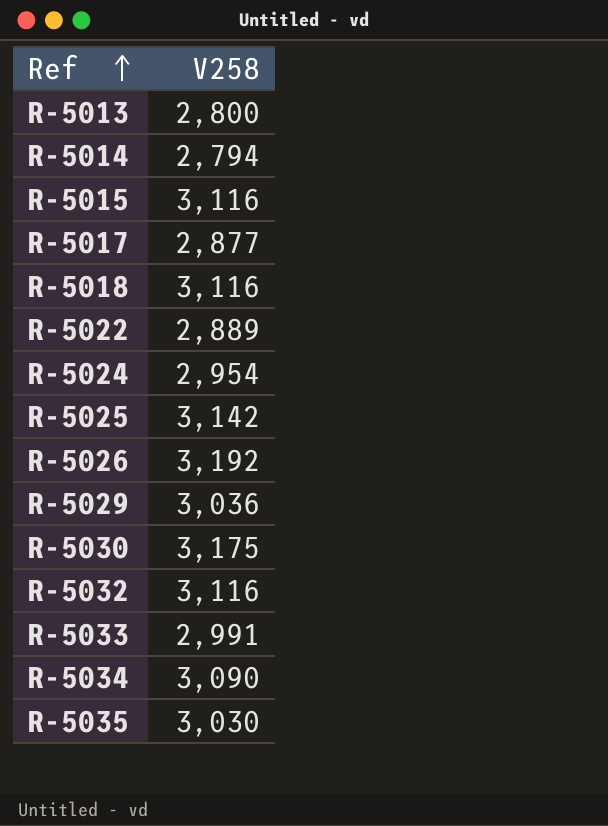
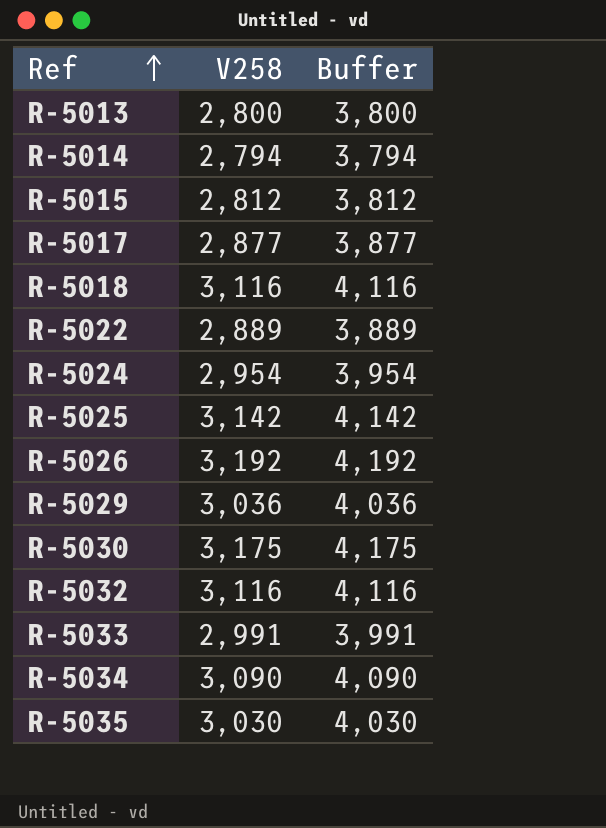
column Buffer | formula: none -> [V258] + 1000
R-5015 | V258: 3,116 -> 2,812

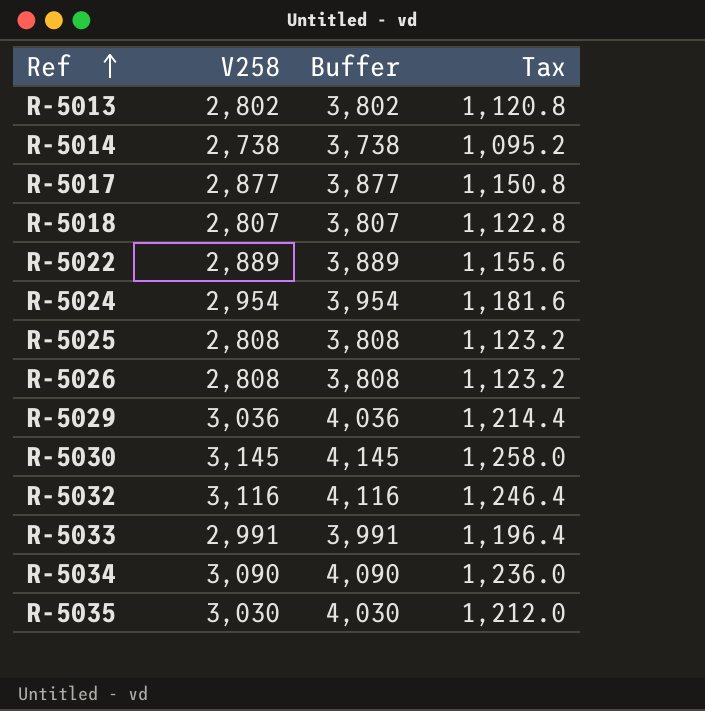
column Tax | formula: none -> [V258] * 0.4
row R-5015: 2,812 | 3,812 -> none
R-5013 | V258: 2,800 -> 2,802
R-5013 | Buffer: 3,800 -> 3,802
R-5014 | V258: 2,794 -> 2,738
R-5014 | Buffer: 3,794 -> 3,738
R-5018 | V258: 3,116 -> 2,807
R-5018 | Buffer: 4,116 -> 3,807
R-5025 | V258: 3,142 -> 2,808
R-5025 | Buffer: 4,142 -> 3,808
R-5026 | V258: 3,192 -> 2,808
R-5026 | Buffer: 4,192 -> 3,808
R-5030 | V258: 3,175 -> 3,145
R-5030 | Buffer: 4,175 -> 4,145

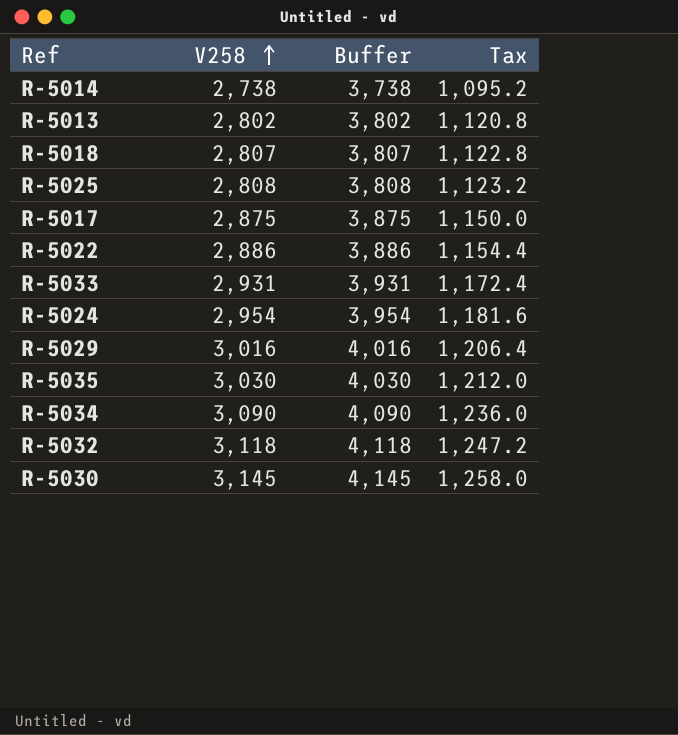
row order: Ref ascending -> V258 ascending
row R-5026: 2,808 | 3,808 | 1,123.2 -> none
R-5017 | V258: 2,877 -> 2,875
R-5017 | Buffer: 3,877 -> 3,875
R-5017 | Tax: 1,150.8 -> 1,150.0
R-5022 | V258: 2,889 -> 2,886
R-5022 | Buffer: 3,889 -> 3,886
R-5022 | Tax: 1,155.6 -> 1,154.4
R-5033 | V258: 2,991 -> 2,931
R-5033 | Buffer: 3,991 -> 3,931
R-5033 | Tax: 1,196.4 -> 1,172.4
R-5029 | V258: 3,036 -> 3,016
R-5029 | Buffer: 4,036 -> 4,016
R-5029 | Tax: 1,214.4 -> 1,206.4
R-5032 | V258: 3,116 -> 3,118
R-5032 | Buffer: 4,116 -> 4,118
R-5032 | Tax: 1,246.4 -> 1,247.2

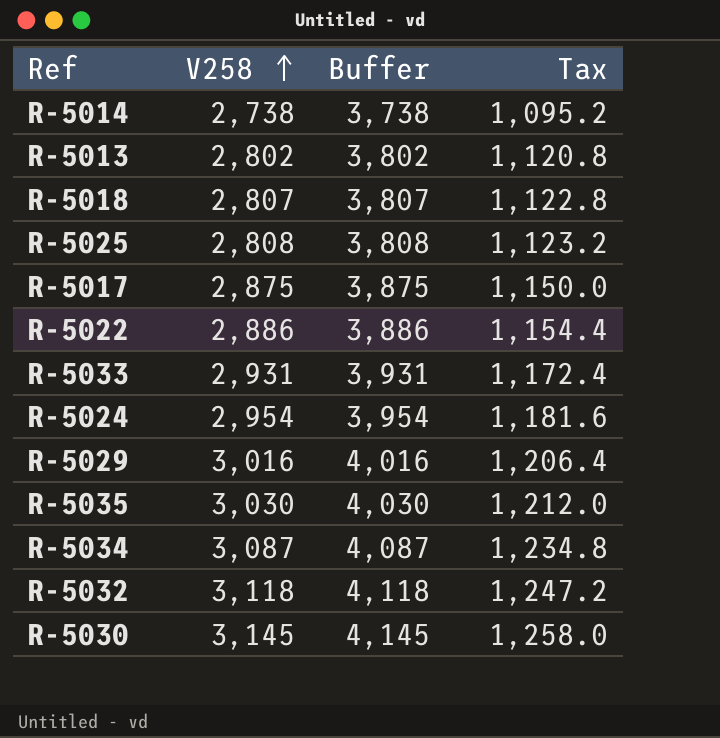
R-5034 | V258: 3,090 -> 3,087
R-5034 | Buffer: 4,090 -> 4,087
R-5034 | Tax: 1,236.0 -> 1,234.8

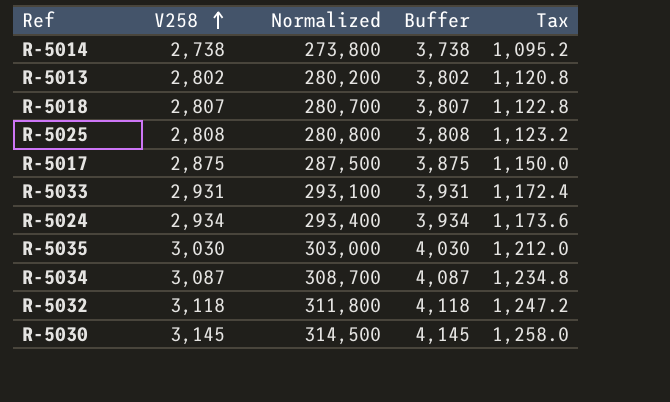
column Normalized | formula: none -> [V258] * 100
row R-5022: 2,886 | 3,886 | 1,154.4 -> none
row R-5029: 3,016 | 4,016 | 1,206.4 -> none
R-5024 | V258: 2,954 -> 2,934
R-5024 | Buffer: 3,954 -> 3,934
R-5024 | Tax: 1,181.6 -> 1,173.6

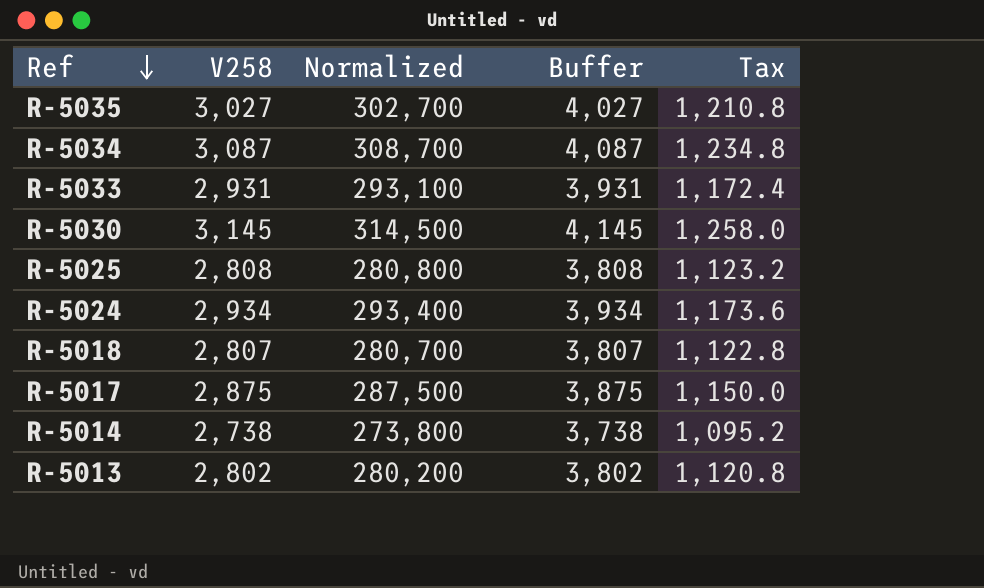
row order: V258 ascending -> Ref descending
row R-5032: 3,118 | 311,800 | 4,118 | 1,247.2 -> none
R-5035 | V258: 3,030 -> 3,027
R-5035 | Normalized: 303,000 -> 302,700
R-5035 | Buffer: 4,030 -> 4,027
R-5035 | Tax: 1,212.0 -> 1,210.8

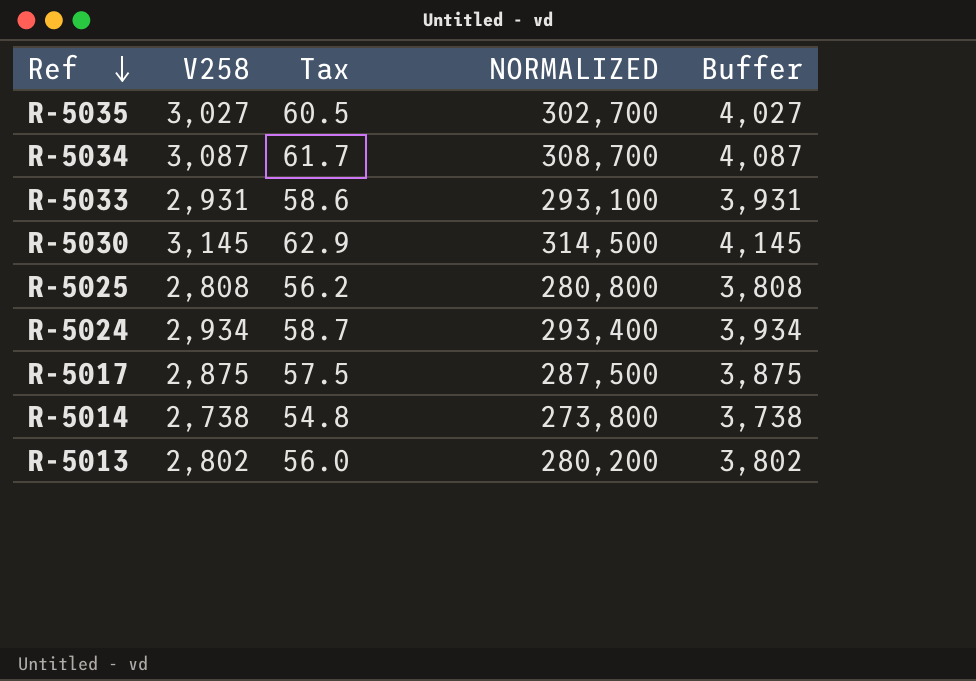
column Tax | formula: [V258] * 0.4 -> [V258] * 0.02
column Tax | position: 5 -> 3
column name: Normalized -> NORMALIZED
row R-5018: 2,807 | 280,700 | 3,807 | 1,122.8 -> none

